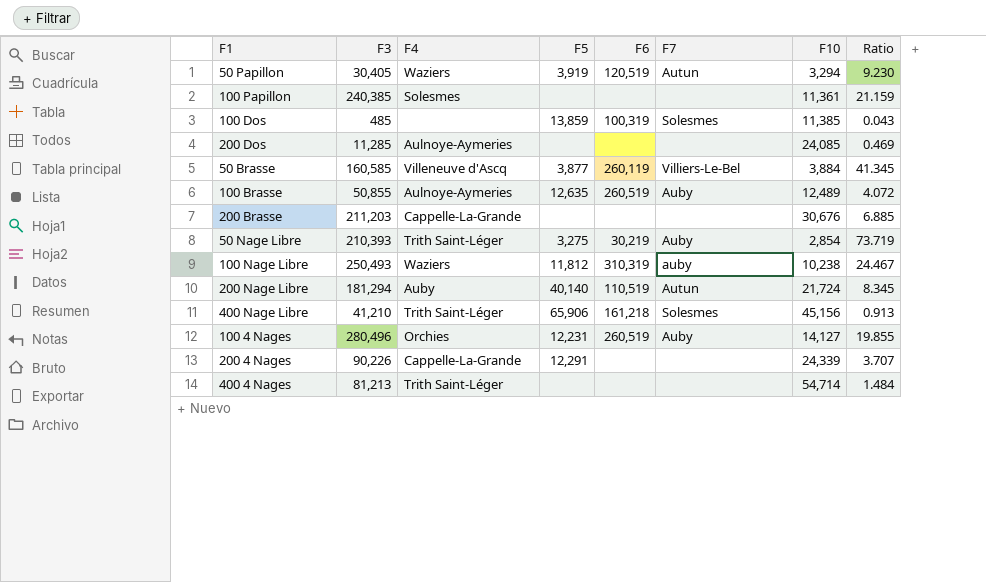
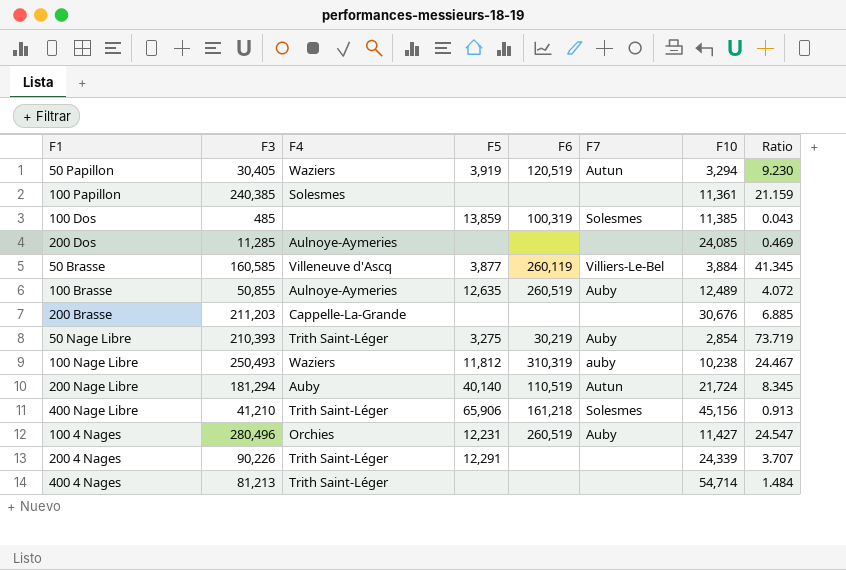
100 4 Nages | F10: 14,127 -> 11,427
100 4 Nages | Ratio: 19.855 -> 24.547
200 4 Nages | F4: Cappelle-La-Grande -> Trith Saint-Léger

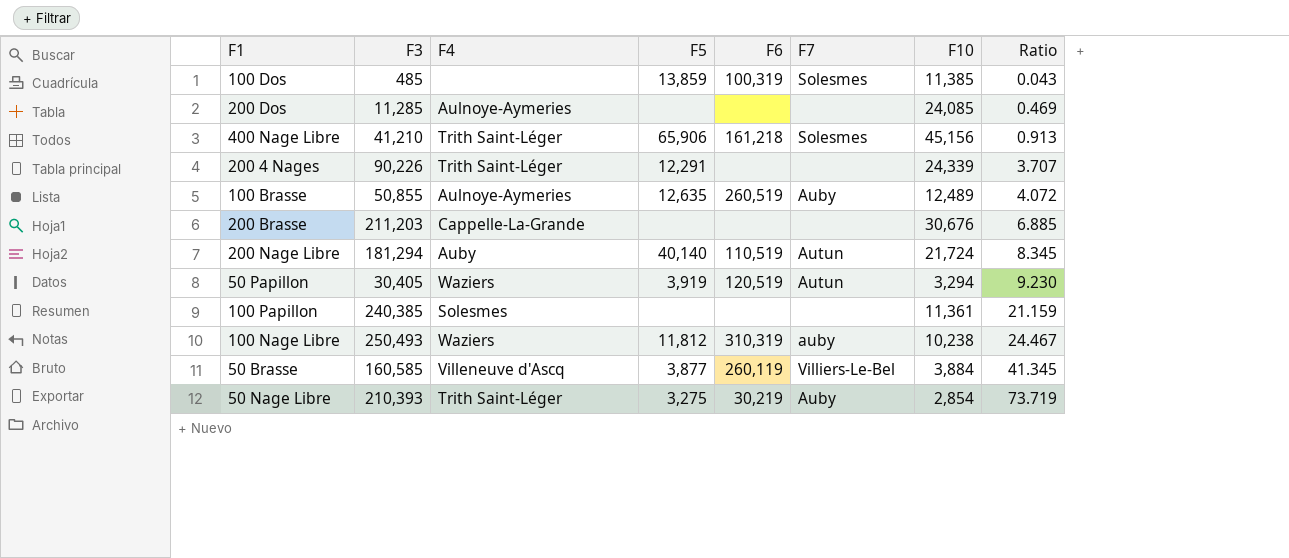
row order: none -> Ratio ascending
row 100 4 Nages: 280,496 | Orchies | 12,231 | 260,519 | Auby | 11,427 | 24.547 -> none
row 400 4 Nages: 81,213 | Trith Saint-Léger | none | none | none | 54,714 | 1.484 -> none

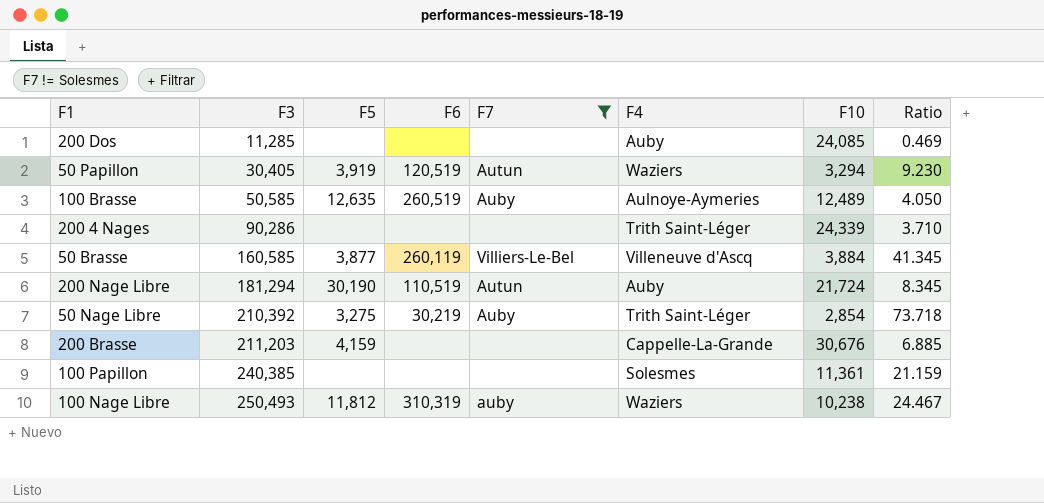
filter: none -> F7 != Solesmes
row order: Ratio ascending -> F3 ascending
column F4 | position: 3 -> 6
200 Dos | F4: Aulnoye-Aymeries -> Auby
100 Brasse | F3: 50,855 -> 50,585
100 Brasse | Ratio: 4.072 -> 4.050
200 4 Nages | F3: 90,226 -> 90,286
200 4 Nages | F5: 12,291 -> none
200 4 Nages | Ratio: 3.707 -> 3.710
200 Nage Libre | F5: 40,140 -> 30,190
50 Nage Libre | F3: 210,393 -> 210,392
50 Nage Libre | Ratio: 73.719 -> 73.718
200 Brasse | F5: none -> 4,159

